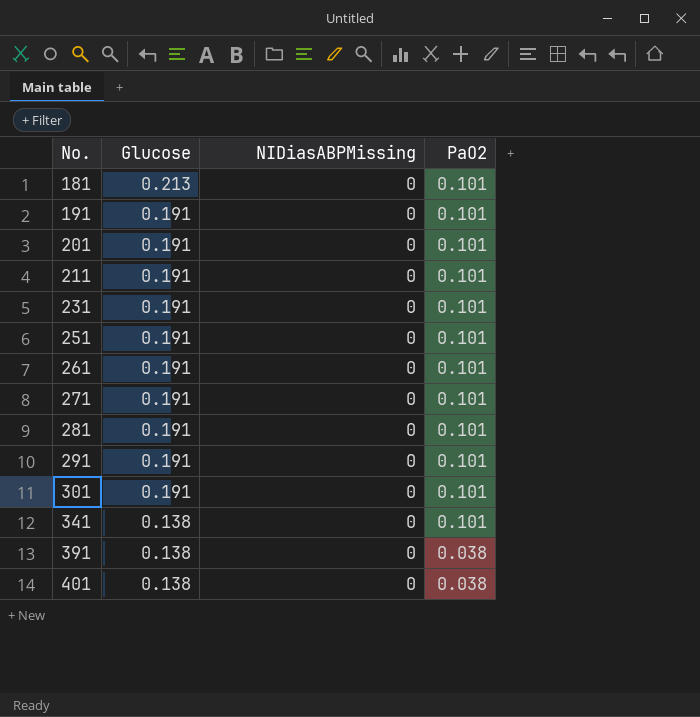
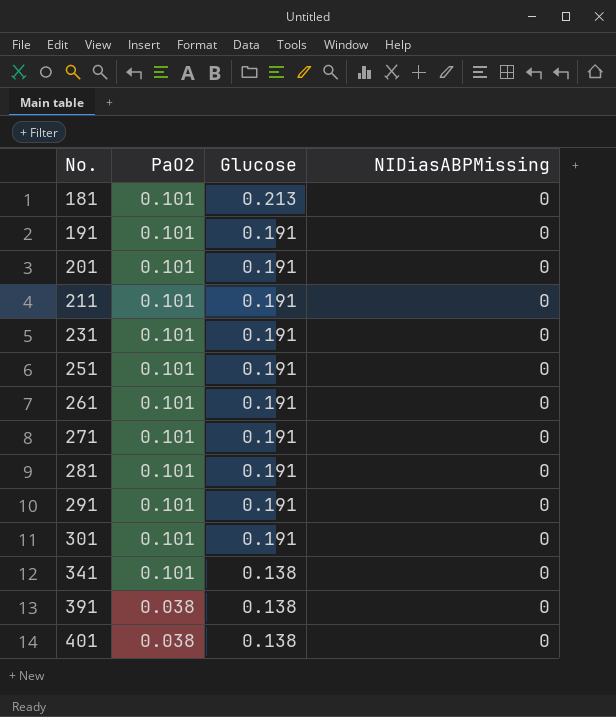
column PaO2 | position: 4 -> 2

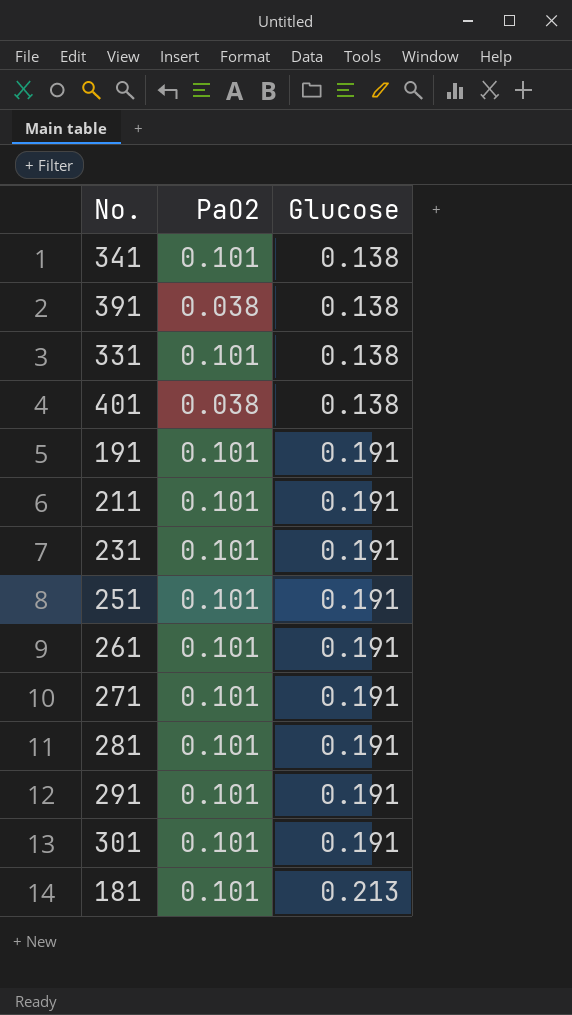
row order: No. ascending -> Glucose ascending
column NIDiasABPMissing | position: 4 -> none
row 201: 0.101 | 0.191 | 0 -> none
row 331: none -> 0.101 | 0.138

